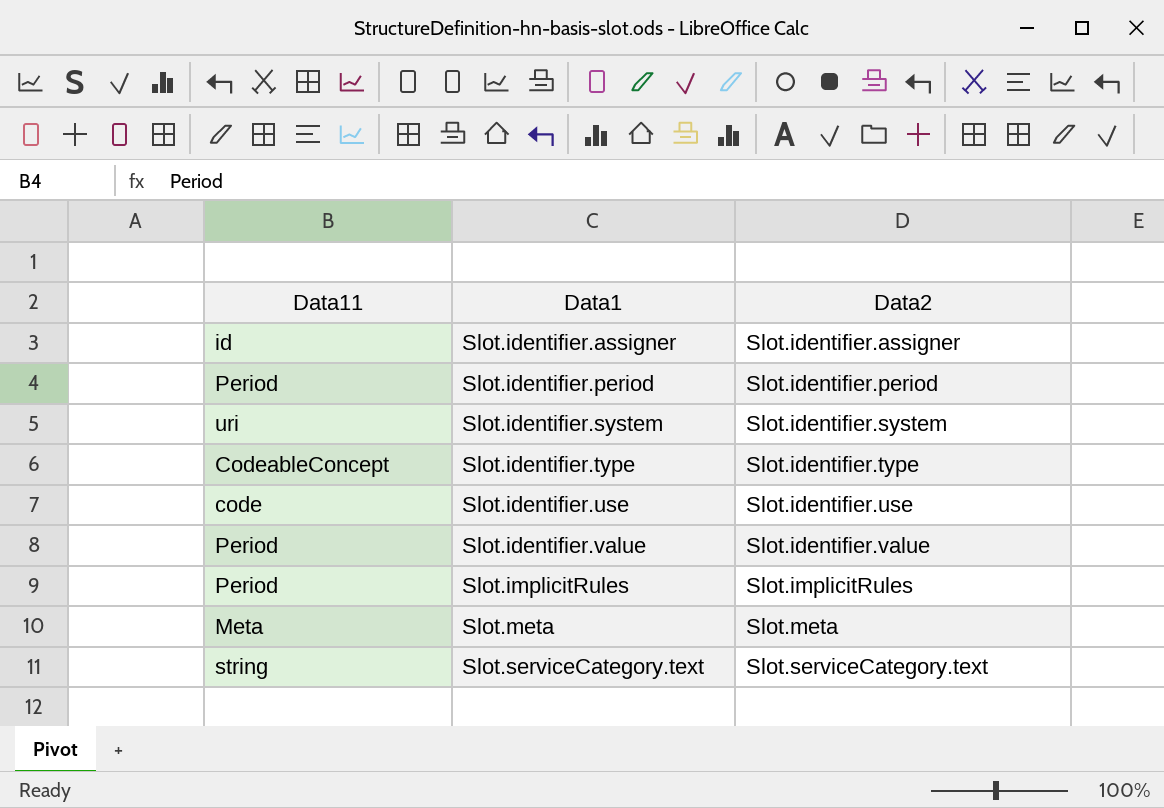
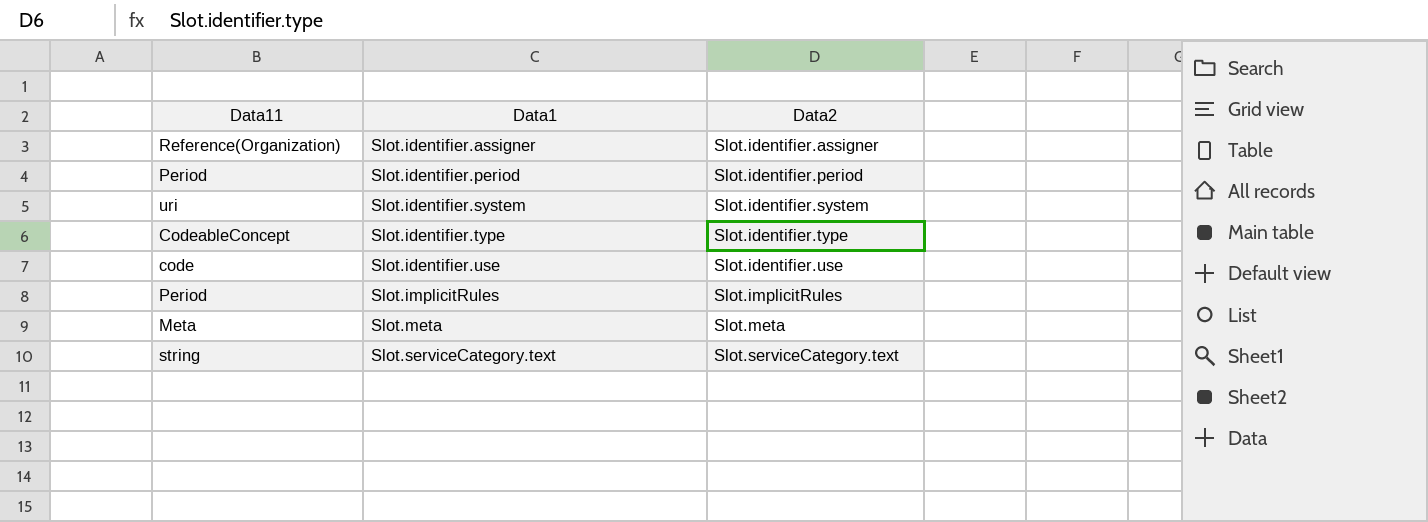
row Slot.identifier.value: Period | Slot.identifier.value -> none
Slot.identifier.assigner | Data11: id -> Reference(Organization)

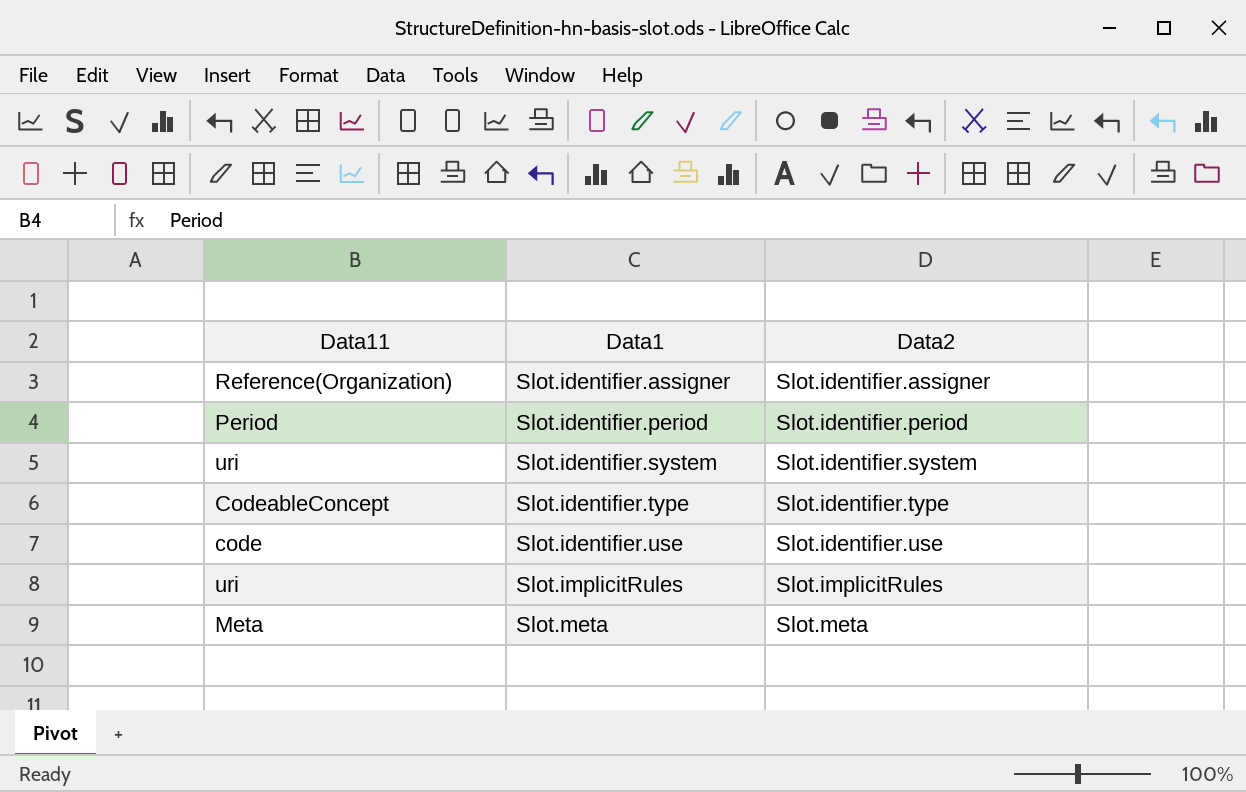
row Slot.serviceCategory.text: string | Slot.serviceCategory.text -> none
Slot.implicitRules | Data11: Period -> uri

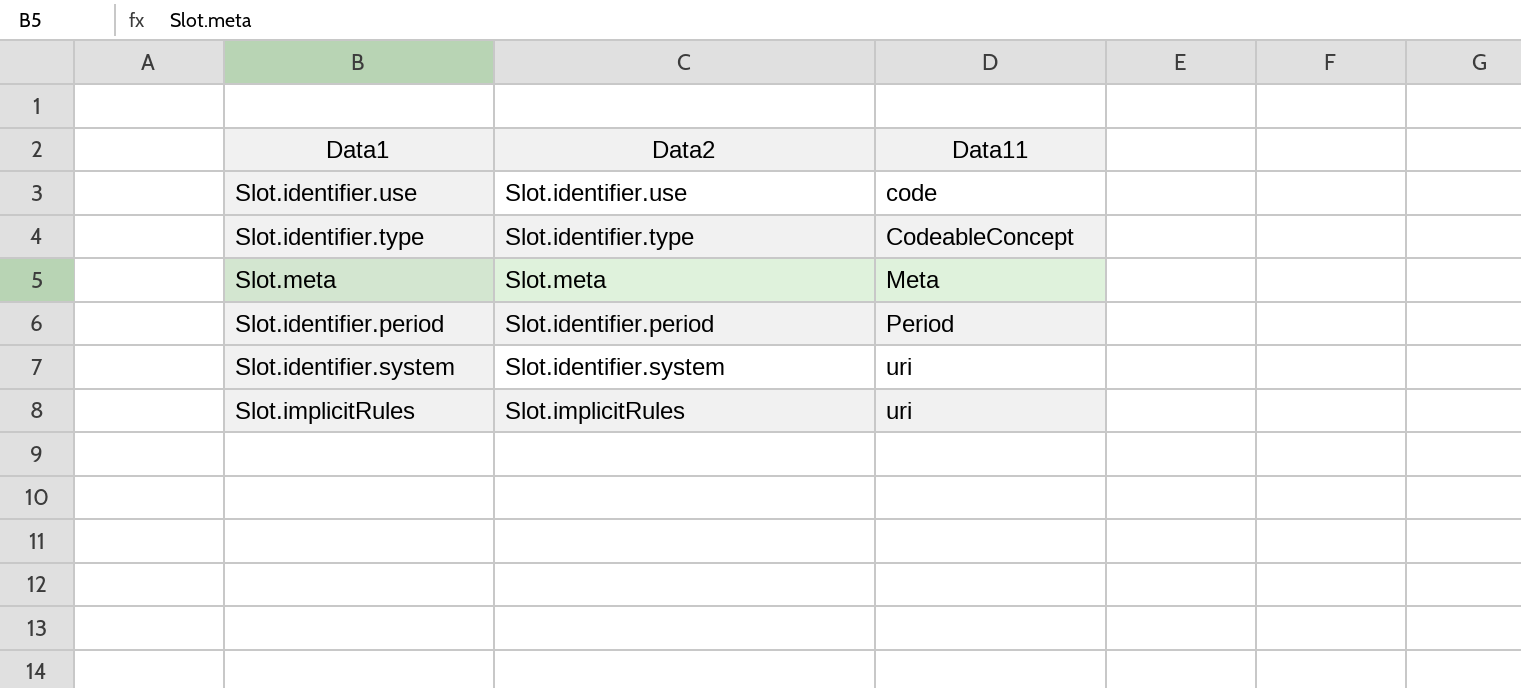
row order: Data1 ascending -> Data11 ascending
column Data11 | position: 1 -> 3
row Slot.identifier.assigner: Reference(Organization) | Slot.identifier.assigner -> none

